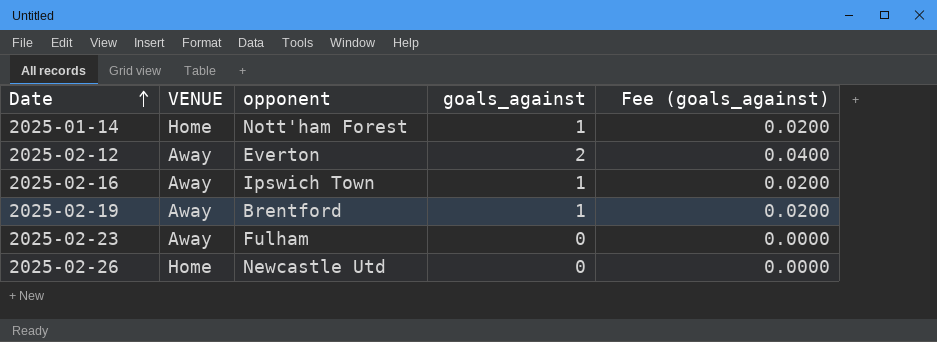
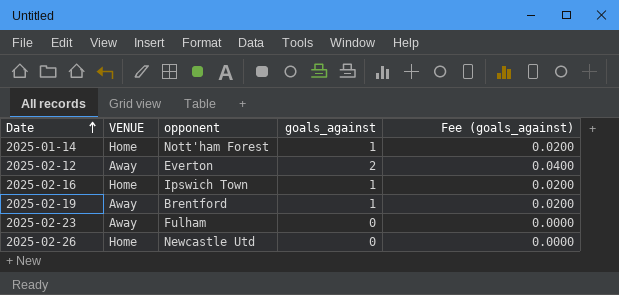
2025-02-16 | VENUE: Away -> Home

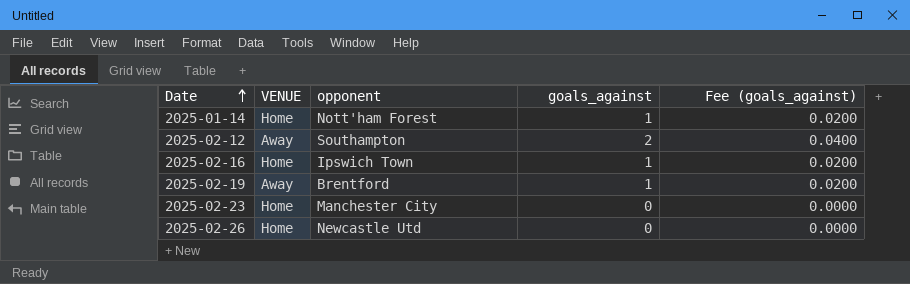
2025-02-12 | opponent: Everton -> Southampton
2025-02-23 | VENUE: Away -> Home
2025-02-23 | opponent: Fulham -> Manchester City

